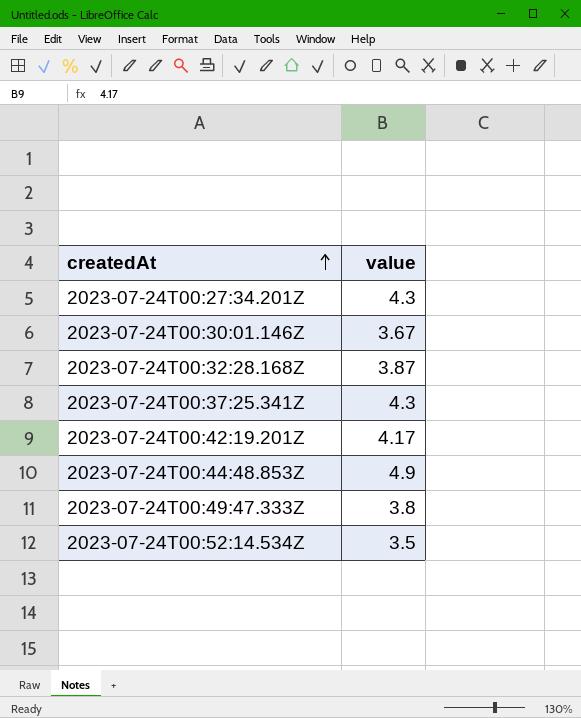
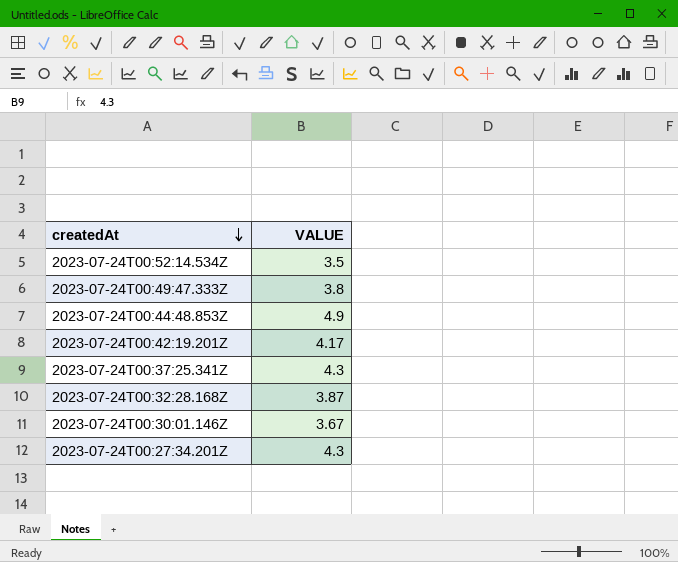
row order: createdAt ascending -> createdAt descending
column name: value -> VALUE

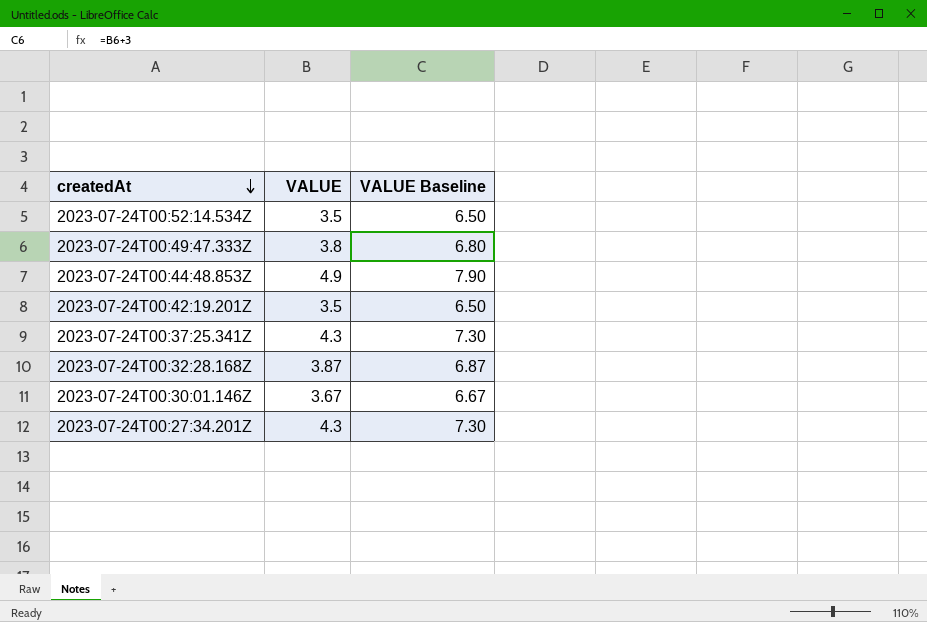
column VALUE Baseline | formula: none -> [VALUE] + 3
2023-07-24T00:42:19.201Z | VALUE: 4.17 -> 3.5

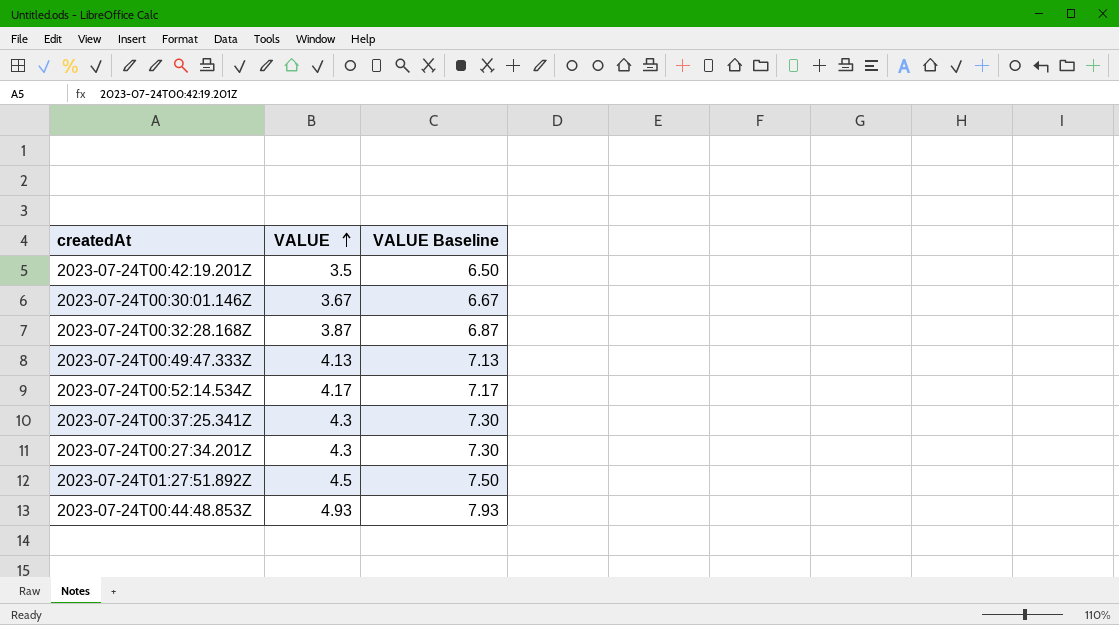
row order: createdAt descending -> VALUE ascending
2023-07-24T00:49:47.333Z | VALUE: 3.8 -> 4.13
2023-07-24T00:49:47.333Z | VALUE Baseline: 6.80 -> 7.13
2023-07-24T00:52:14.534Z | VALUE: 3.5 -> 4.17
2023-07-24T00:52:14.534Z | VALUE Baseline: 6.50 -> 7.17
row 2023-07-24T01:27:51.892Z: none -> 4.5 | 7.50
2023-07-24T00:44:48.853Z | VALUE: 4.9 -> 4.93
2023-07-24T00:44:48.853Z | VALUE Baseline: 7.90 -> 7.93

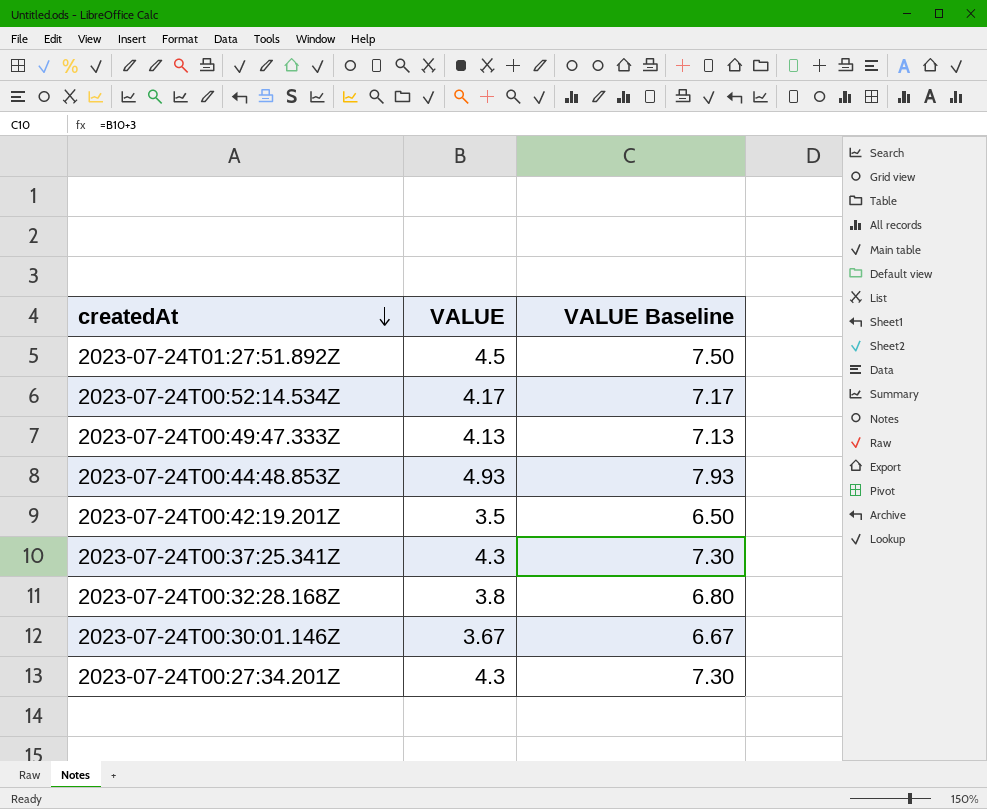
row order: VALUE ascending -> createdAt descending
2023-07-24T00:32:28.168Z | VALUE: 3.87 -> 3.8
2023-07-24T00:32:28.168Z | VALUE Baseline: 6.87 -> 6.80

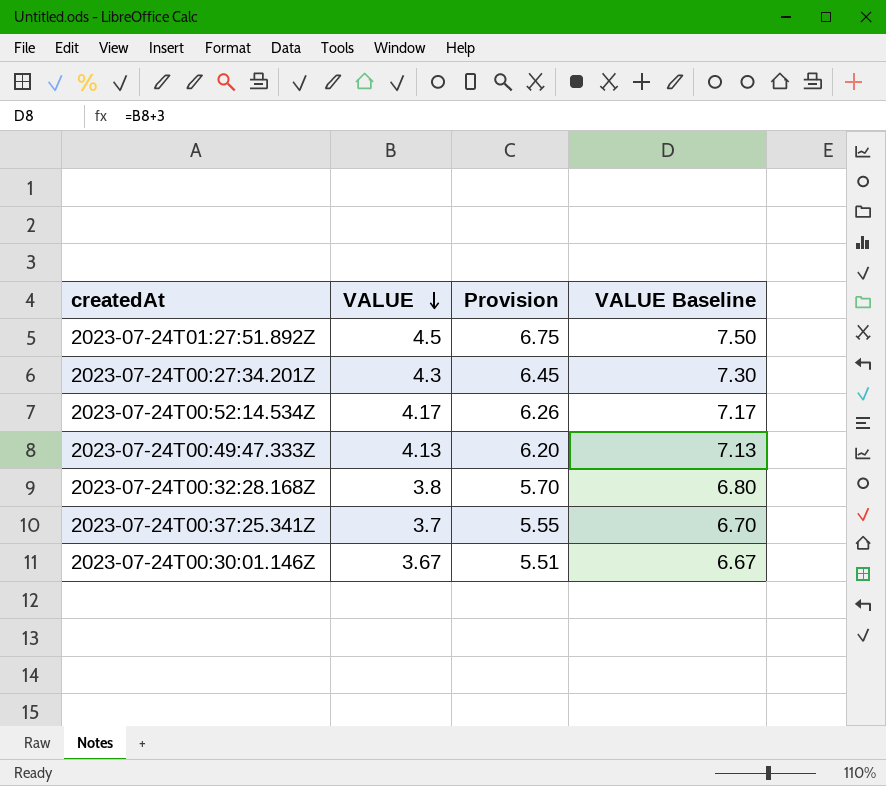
row order: createdAt descending -> VALUE descending
column Provision | formula: none -> [VALUE] * 1.5
row 2023-07-24T00:44:48.853Z: 4.93 | 7.93 -> none
row 2023-07-24T00:42:19.201Z: 3.5 | 6.50 -> none
2023-07-24T00:37:25.341Z | VALUE: 4.3 -> 3.7
2023-07-24T00:37:25.341Z | VALUE Baseline: 7.30 -> 6.70

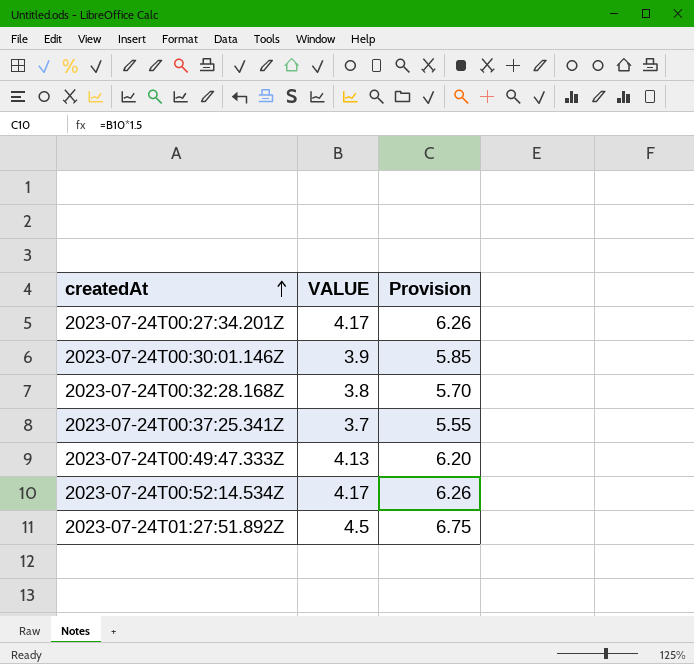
row order: VALUE descending -> createdAt ascending
column VALUE Baseline | formula: [VALUE] + 3 -> none
2023-07-24T00:27:34.201Z | VALUE: 4.3 -> 4.17
2023-07-24T00:27:34.201Z | Provision: 6.45 -> 6.26
2023-07-24T00:30:01.146Z | VALUE: 3.67 -> 3.9
2023-07-24T00:30:01.146Z | Provision: 5.51 -> 5.85

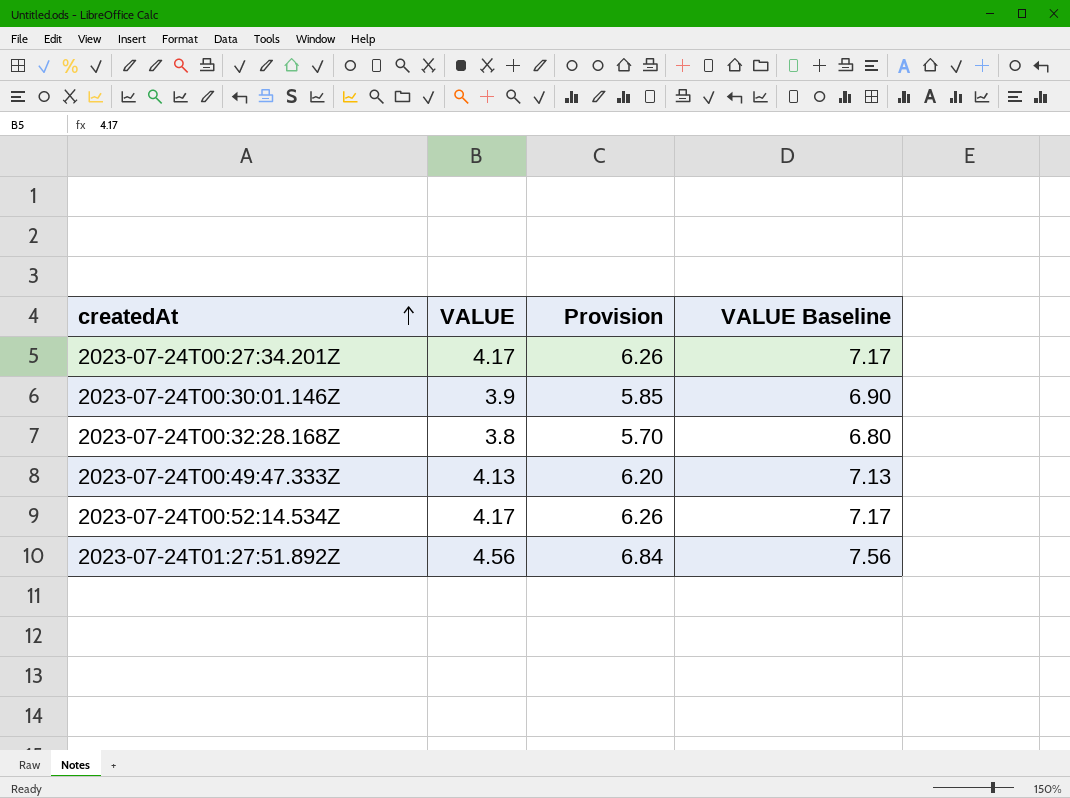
column VALUE Baseline | formula: none -> [VALUE] + 3
row 2023-07-24T00:37:25.341Z: 3.7 | 5.55 -> none
2023-07-24T01:27:51.892Z | VALUE: 4.5 -> 4.56
2023-07-24T01:27:51.892Z | Provision: 6.75 -> 6.84

